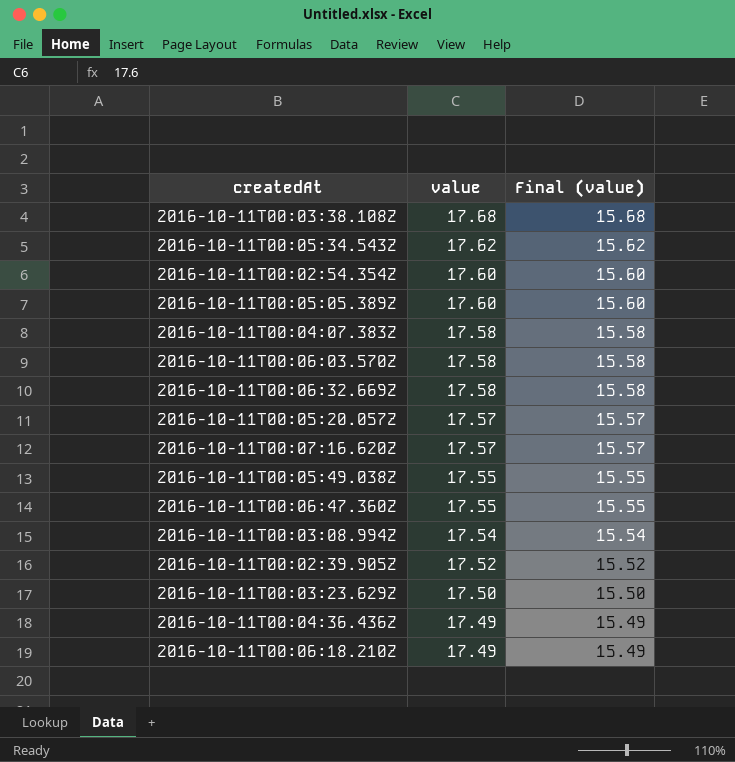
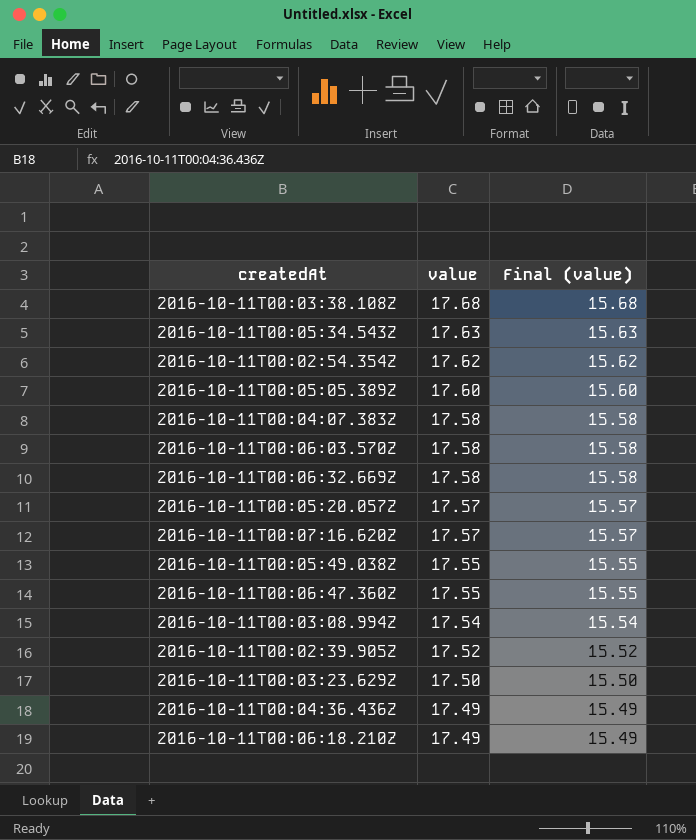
2016-10-11T00:05:34.543Z | value: 17.62 -> 17.63
2016-10-11T00:05:34.543Z | Final (value): 15.62 -> 15.63
2016-10-11T00:02:54.354Z | value: 17.60 -> 17.62
2016-10-11T00:02:54.354Z | Final (value): 15.60 -> 15.62

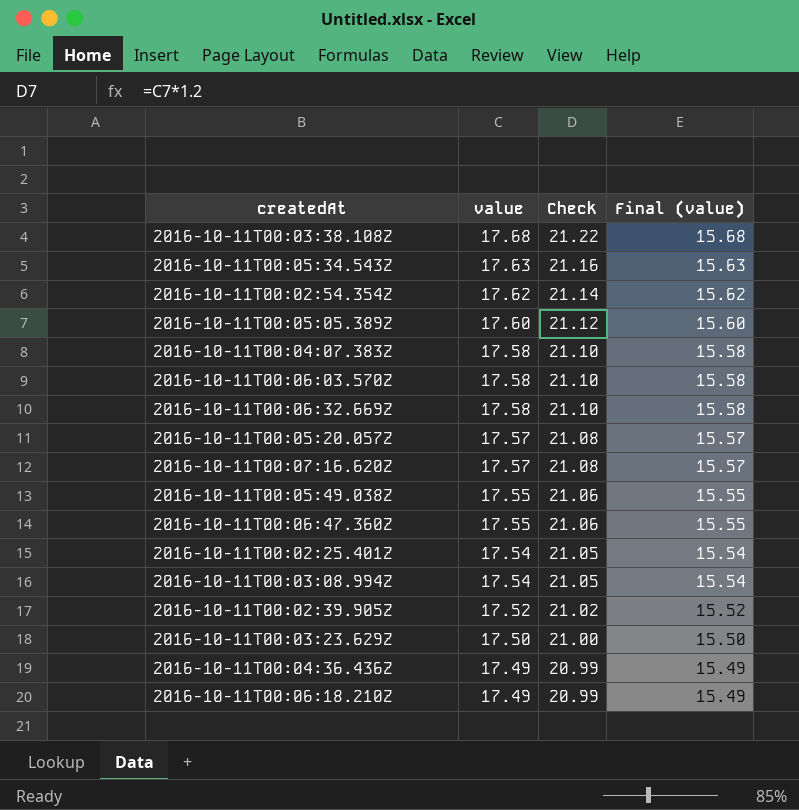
column Check | formula: none -> [value] * 1.2
row 2016-10-11T00:02:25.401Z: none -> 17.54 | 21.05 | 15.54

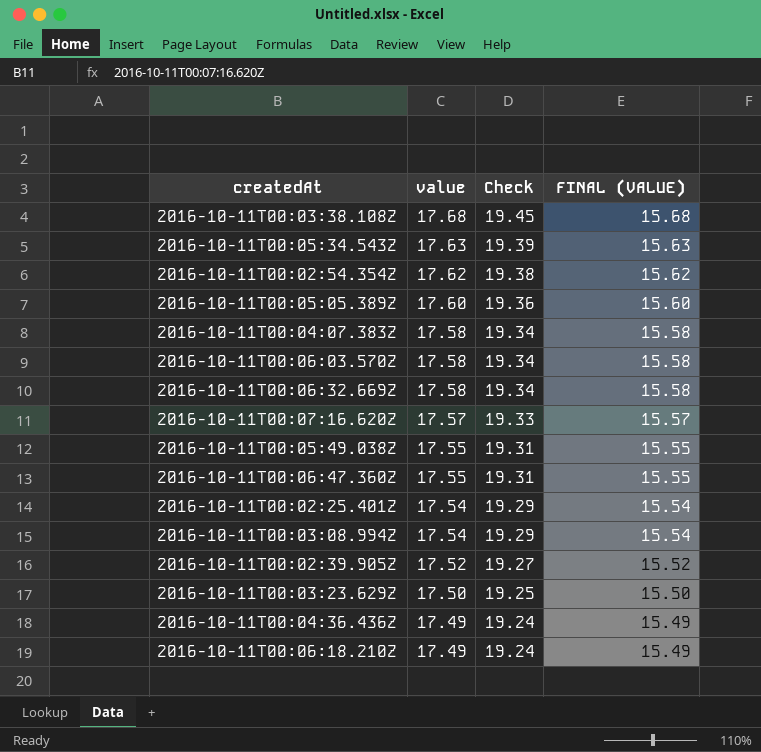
column Check | formula: [value] * 1.2 -> [value] * 1.1
column name: Final (value) -> FINAL (VALUE)
row 2016-10-11T00:05:20.057Z: 17.57 | 21.08 | 15.57 -> none

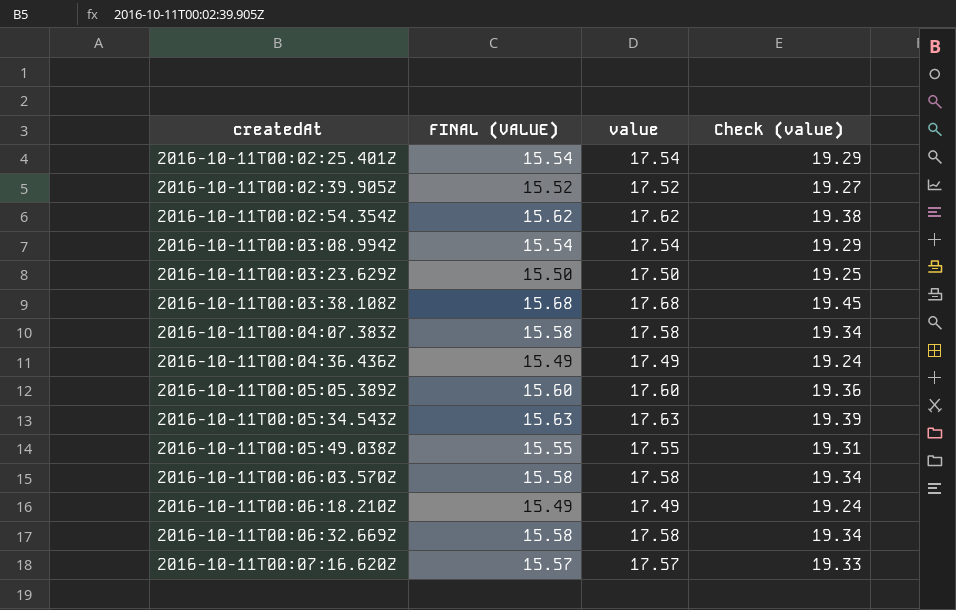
row order: value descending -> createdAt ascending
column FINAL (VALUE) | position: 4 -> 2
column name: Check -> Check (value)
row 2016-10-11T00:06:47.360Z: 17.55 | 19.31 | 15.55 -> none

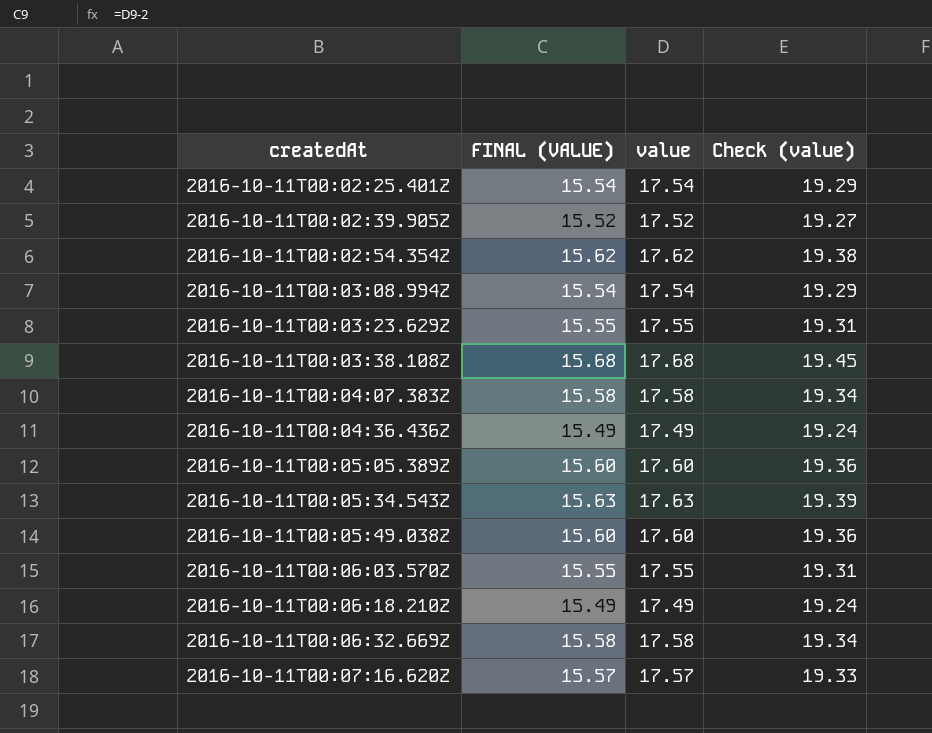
2016-10-11T00:03:23.629Z | FINAL (VALUE): 15.50 -> 15.55
2016-10-11T00:03:23.629Z | value: 17.50 -> 17.55
2016-10-11T00:03:23.629Z | Check (value): 19.25 -> 19.31
2016-10-11T00:05:49.038Z | FINAL (VALUE): 15.55 -> 15.60
2016-10-11T00:05:49.038Z | value: 17.55 -> 17.60
2016-10-11T00:05:49.038Z | Check (value): 19.31 -> 19.36
2016-10-11T00:06:03.570Z | FINAL (VALUE): 15.58 -> 15.55
2016-10-11T00:06:03.570Z | value: 17.58 -> 17.55
2016-10-11T00:06:03.570Z | Check (value): 19.34 -> 19.31

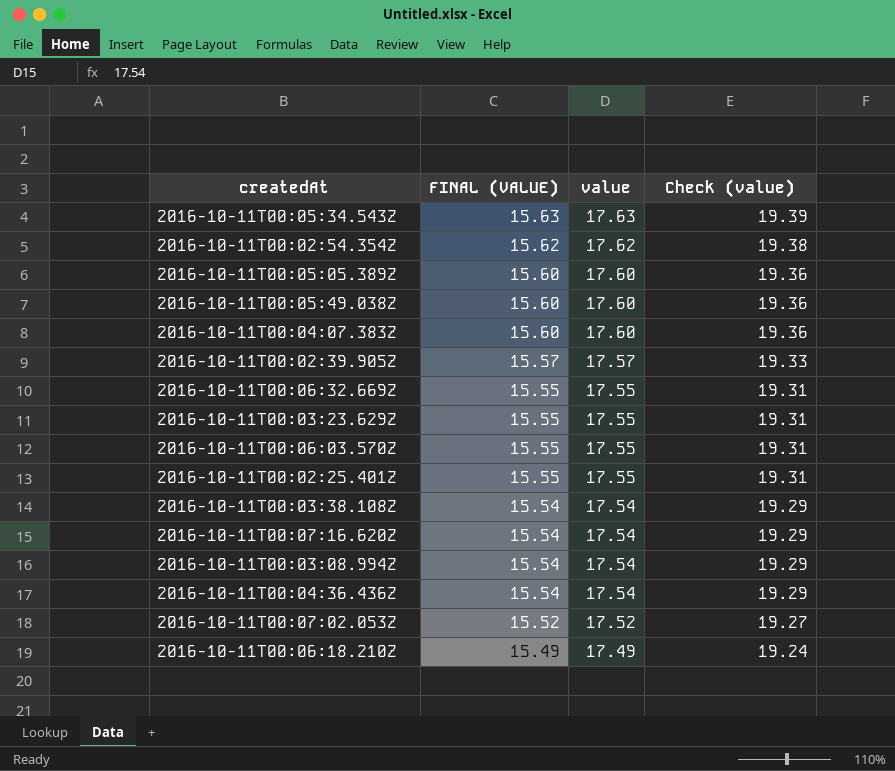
row order: createdAt ascending -> FINAL (VALUE) descending
2016-10-11T00:04:07.383Z | FINAL (VALUE): 15.58 -> 15.60
2016-10-11T00:04:07.383Z | value: 17.58 -> 17.60
2016-10-11T00:04:07.383Z | Check (value): 19.34 -> 19.36
2016-10-11T00:02:39.905Z | FINAL (VALUE): 15.52 -> 15.57
2016-10-11T00:02:39.905Z | value: 17.52 -> 17.57
2016-10-11T00:02:39.905Z | Check (value): 19.27 -> 19.33
2016-10-11T00:06:32.669Z | FINAL (VALUE): 15.58 -> 15.55
2016-10-11T00:06:32.669Z | value: 17.58 -> 17.55
2016-10-11T00:06:32.669Z | Check (value): 19.34 -> 19.31
2016-10-11T00:02:25.401Z | FINAL (VALUE): 15.54 -> 15.55
2016-10-11T00:02:25.401Z | value: 17.54 -> 17.55
2016-10-11T00:02:25.401Z | Check (value): 19.29 -> 19.31
2016-10-11T00:03:38.108Z | FINAL (VALUE): 15.68 -> 15.54
2016-10-11T00:03:38.108Z | value: 17.68 -> 17.54
2016-10-11T00:03:38.108Z | Check (value): 19.45 -> 19.29
2016-10-11T00:07:16.620Z | FINAL (VALUE): 15.57 -> 15.54
2016-10-11T00:07:16.620Z | value: 17.57 -> 17.54
2016-10-11T00:07:16.620Z | Check (value): 19.33 -> 19.29
2016-10-11T00:04:36.436Z | FINAL (VALUE): 15.49 -> 15.54
2016-10-11T00:04:36.436Z | value: 17.49 -> 17.54
2016-10-11T00:04:36.436Z | Check (value): 19.24 -> 19.29
row 2016-10-11T00:07:02.053Z: none -> 15.52 | 17.52 | 19.27

